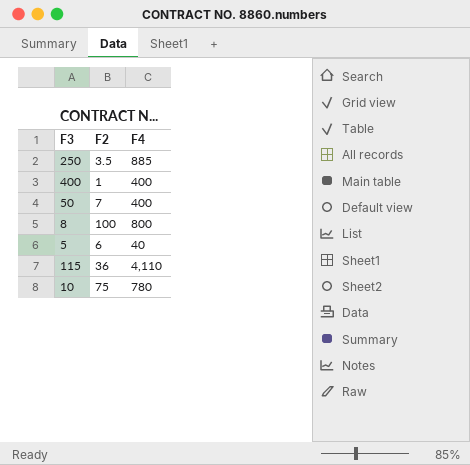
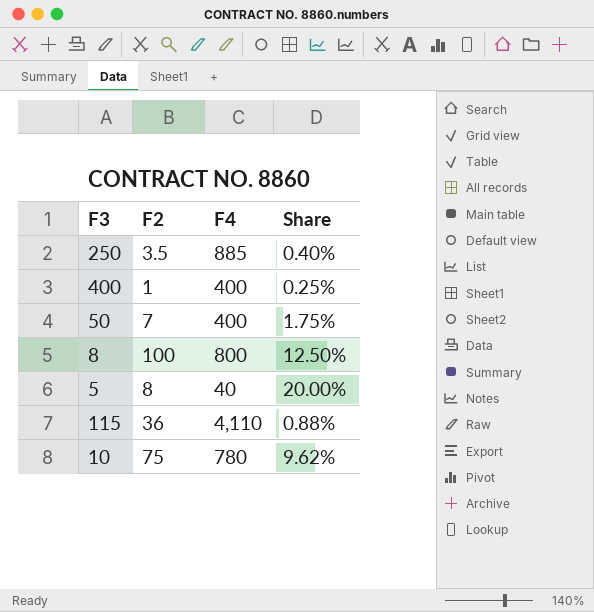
column Share | formula: none -> [F2] / [F4]
5 | F2: 6 -> 8

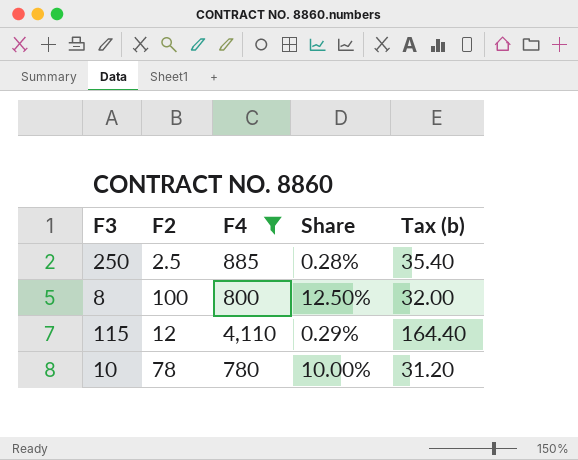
filter: none -> F4 >= 780
column Tax (b) | formula: none -> [F4] * 0.04
250 | F2: 3.5 -> 2.5
250 | Share: 0.40% -> 0.28%
115 | F2: 36 -> 12
115 | Share: 0.88% -> 0.29%
10 | F2: 75 -> 78
10 | Share: 9.62% -> 10.00%

